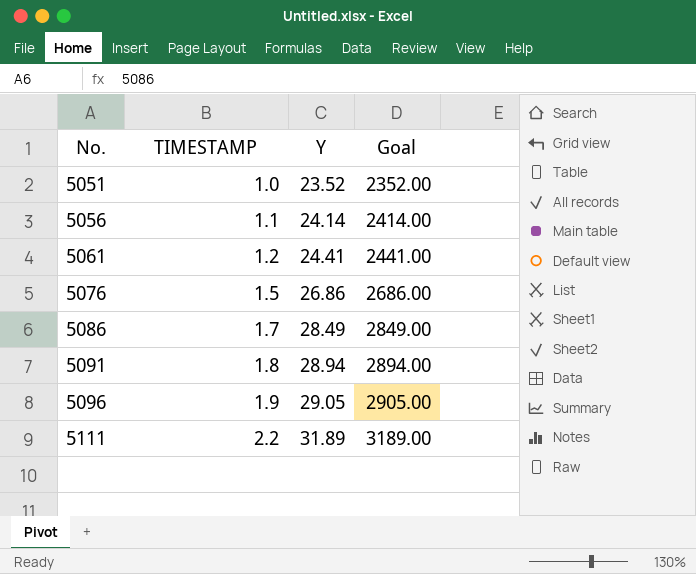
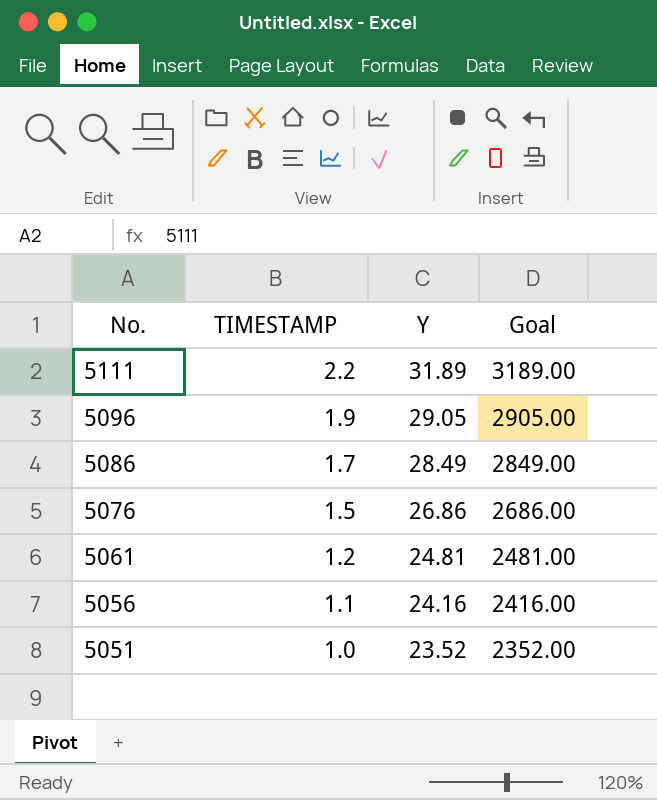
row order: No. ascending -> No. descending
row 5091: 1.8 | 28.94 | 2894.00 -> none
5061 | Y: 24.41 -> 24.81
5061 | Goal: 2441.00 -> 2481.00
5056 | Y: 24.14 -> 24.16
5056 | Goal: 2414.00 -> 2416.00

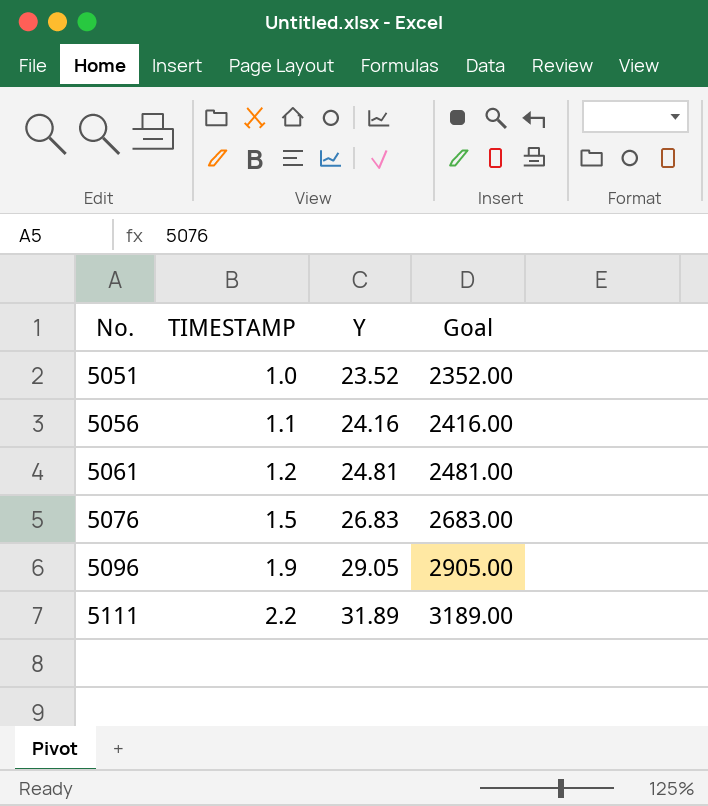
row order: No. descending -> No. ascending
row 5086: 1.7 | 28.49 | 2849.00 -> none
5076 | Y: 26.86 -> 26.83
5076 | Goal: 2686.00 -> 2683.00

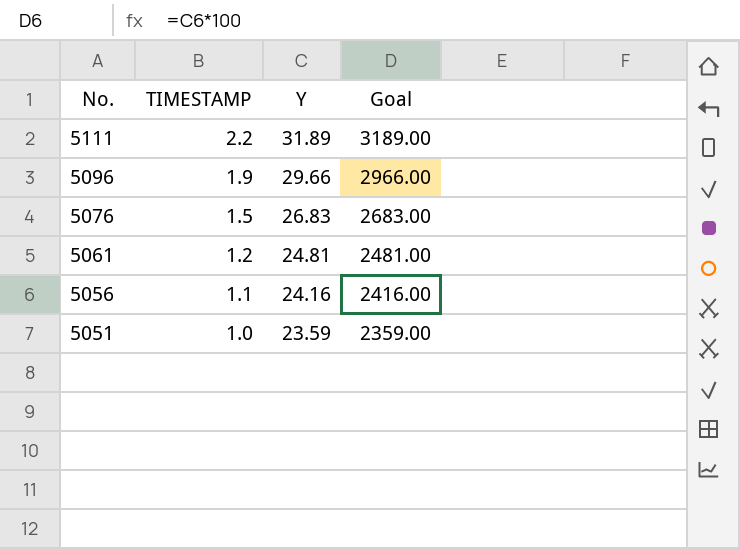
row order: No. ascending -> No. descending
5096 | Y: 29.05 -> 29.66
5096 | Goal: 2905.00 -> 2966.00
5051 | Y: 23.52 -> 23.59
5051 | Goal: 2352.00 -> 2359.00

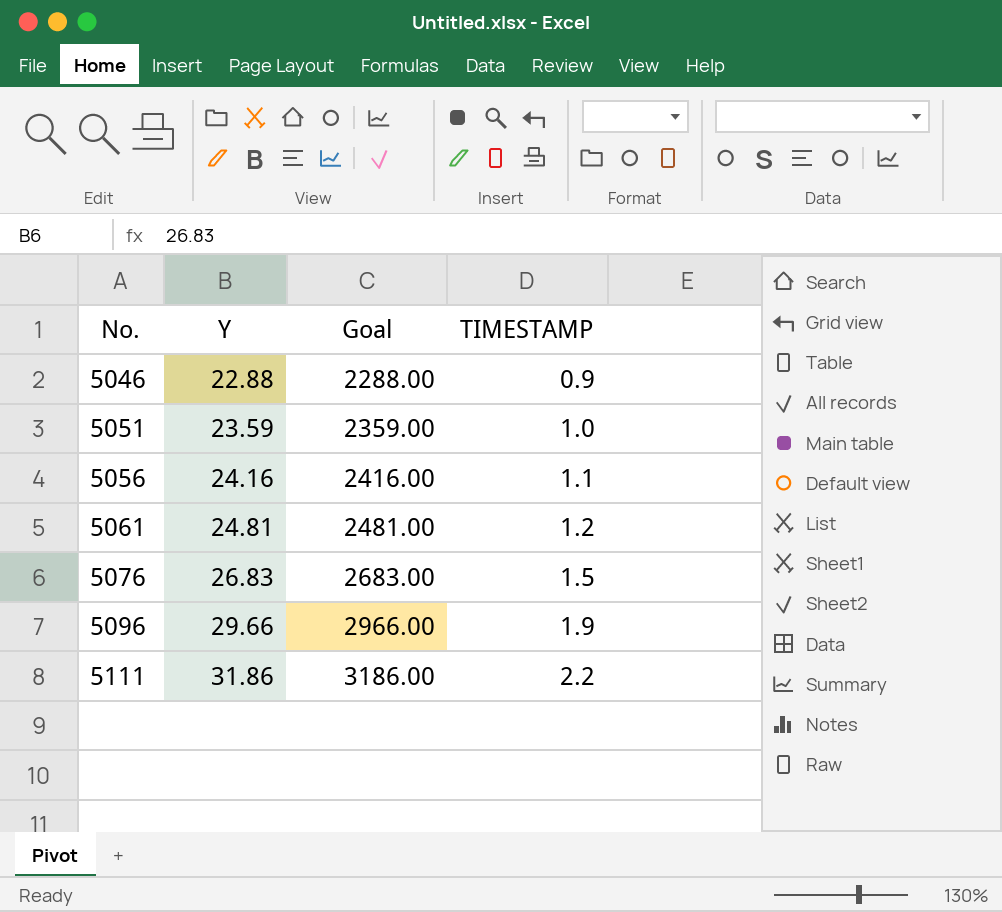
row order: No. descending -> No. ascending
column TIMESTAMP | position: 2 -> 4
row 5046: none -> 22.88 | 2288.00 | 0.9
5111 | Y: 31.89 -> 31.86
5111 | Goal: 3189.00 -> 3186.00

